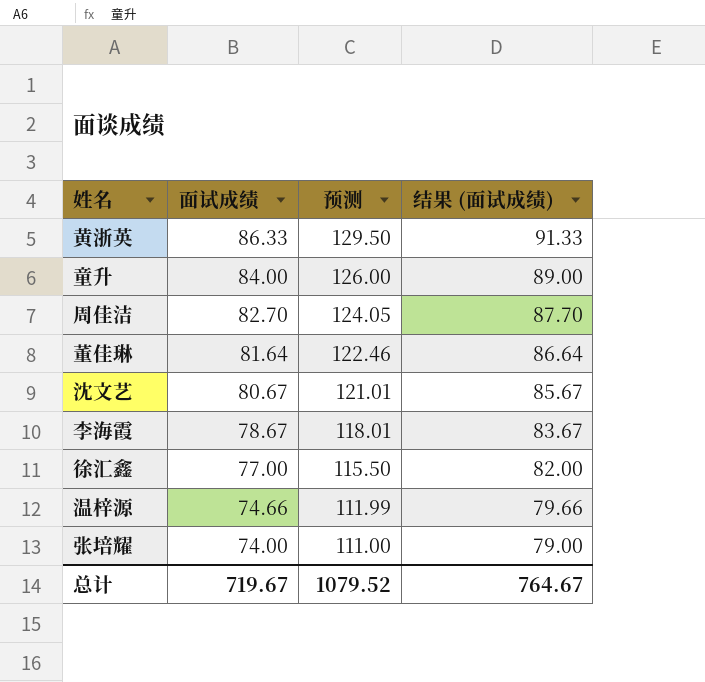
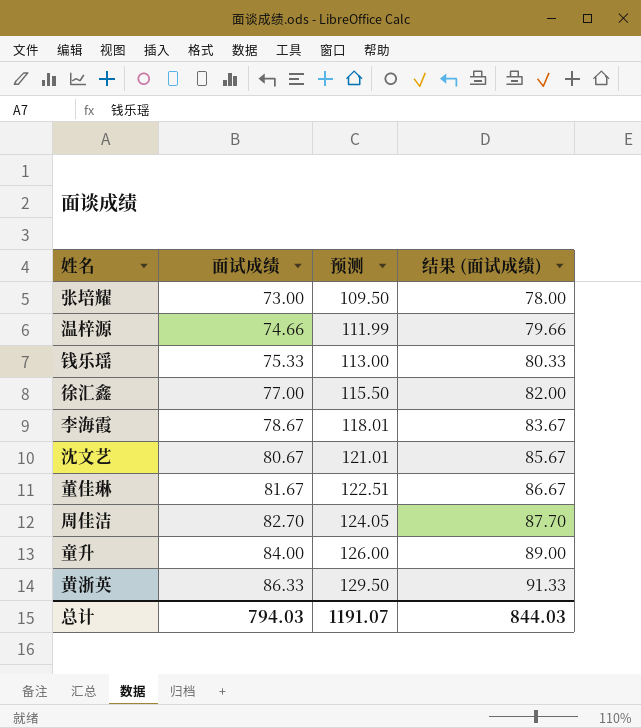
row order: 面试成绩 descending -> 面试成绩 ascending
张培耀 | 面试成绩: 74.00 -> 73.00
张培耀 | 预测: 111.00 -> 109.50
张培耀 | 结果 (面试成绩): 79.00 -> 78.00
row 钱乐瑶: none -> 75.33 | 113.00 | 80.33
董佳琳 | 面试成绩: 81.64 -> 81.67
董佳琳 | 预测: 122.46 -> 122.51
董佳琳 | 结果 (面试成绩): 86.64 -> 86.67
总计 | 面试成绩: 719.67 -> 794.03
总计 | 预测: 1079.52 -> 1191.07
总计 | 结果 (面试成绩): 764.67 -> 844.03

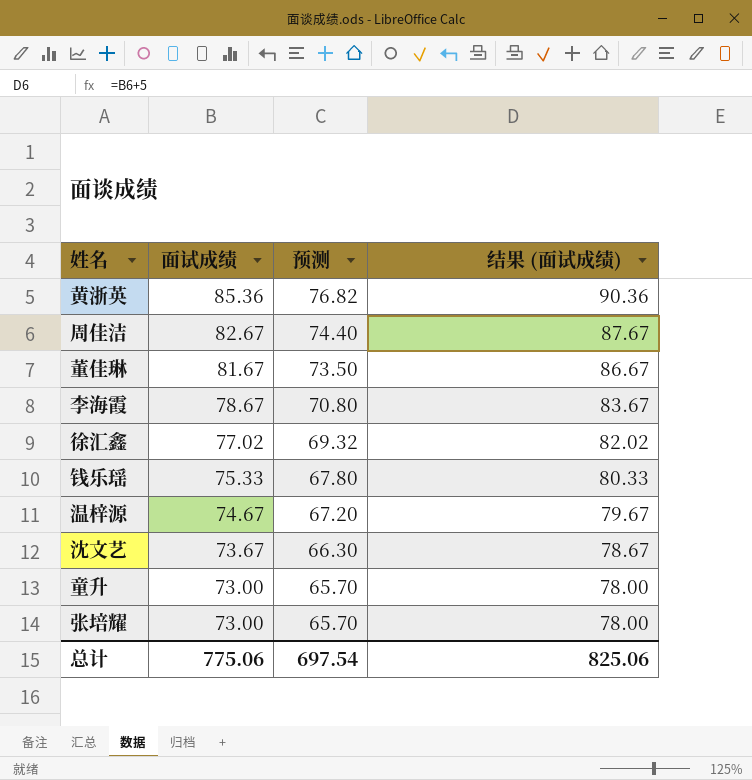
row order: 面试成绩 ascending -> 面试成绩 descending
column 预测 | formula: [面试成绩] * 1.5 -> [面试成绩] * 0.9
黄浙英 | 面试成绩: 86.33 -> 85.36
黄浙英 | 结果 (面试成绩): 91.33 -> 90.36
周佳洁 | 面试成绩: 82.70 -> 82.67
周佳洁 | 结果 (面试成绩): 87.70 -> 87.67
徐汇鑫 | 面试成绩: 77.00 -> 77.02
徐汇鑫 | 结果 (面试成绩): 82.00 -> 82.02
温梓源 | 面试成绩: 74.66 -> 74.67
温梓源 | 结果 (面试成绩): 79.66 -> 79.67
沈文艺 | 面试成绩: 80.67 -> 73.67
沈文艺 | 结果 (面试成绩): 85.67 -> 78.67
童升 | 面试成绩: 84.00 -> 73.00
童升 | 结果 (面试成绩): 89.00 -> 78.00
总计 | 面试成绩: 794.03 -> 775.06
总计 | 预测: 1191.07 -> 697.54
总计 | 结果 (面试成绩): 844.03 -> 825.06

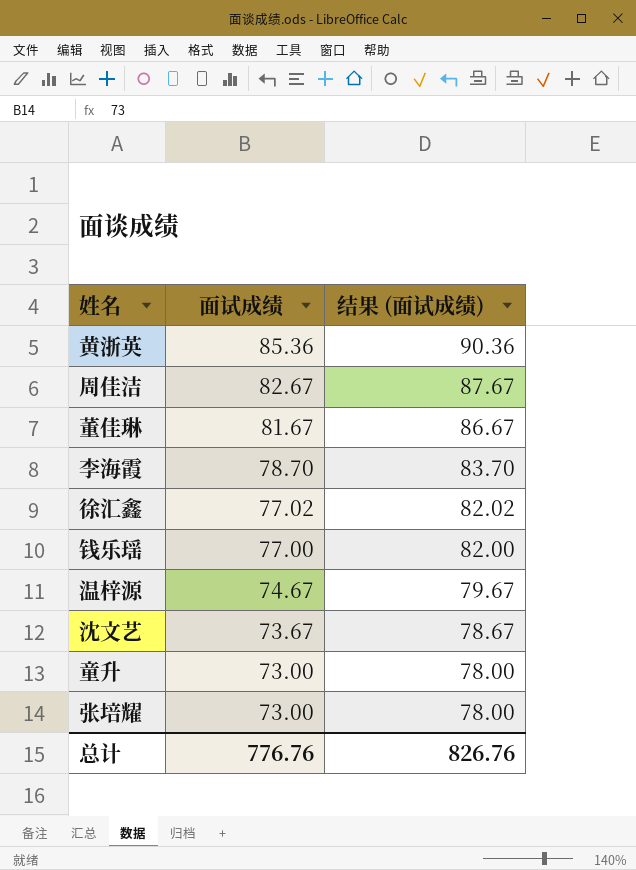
column 预测 | formula: [面试成绩] * 0.9 -> none
李海霞 | 面试成绩: 78.67 -> 78.70
李海霞 | 结果 (面试成绩): 83.67 -> 83.70
钱乐瑶 | 面试成绩: 75.33 -> 77.00
钱乐瑶 | 结果 (面试成绩): 80.33 -> 82.00
总计 | 面试成绩: 775.06 -> 776.76
总计 | 结果 (面试成绩): 825.06 -> 826.76

